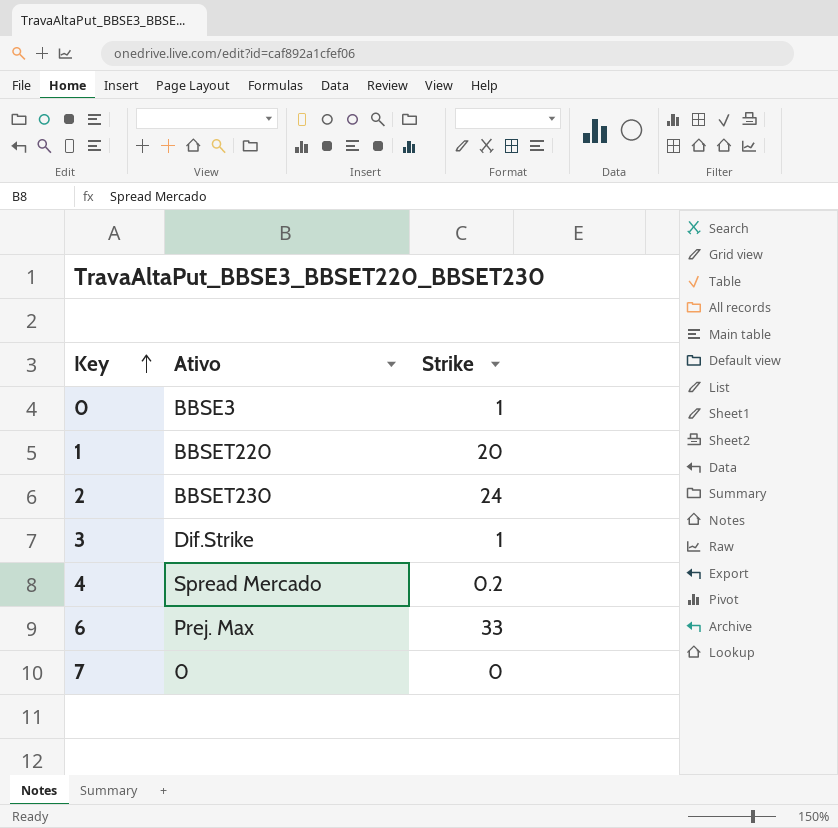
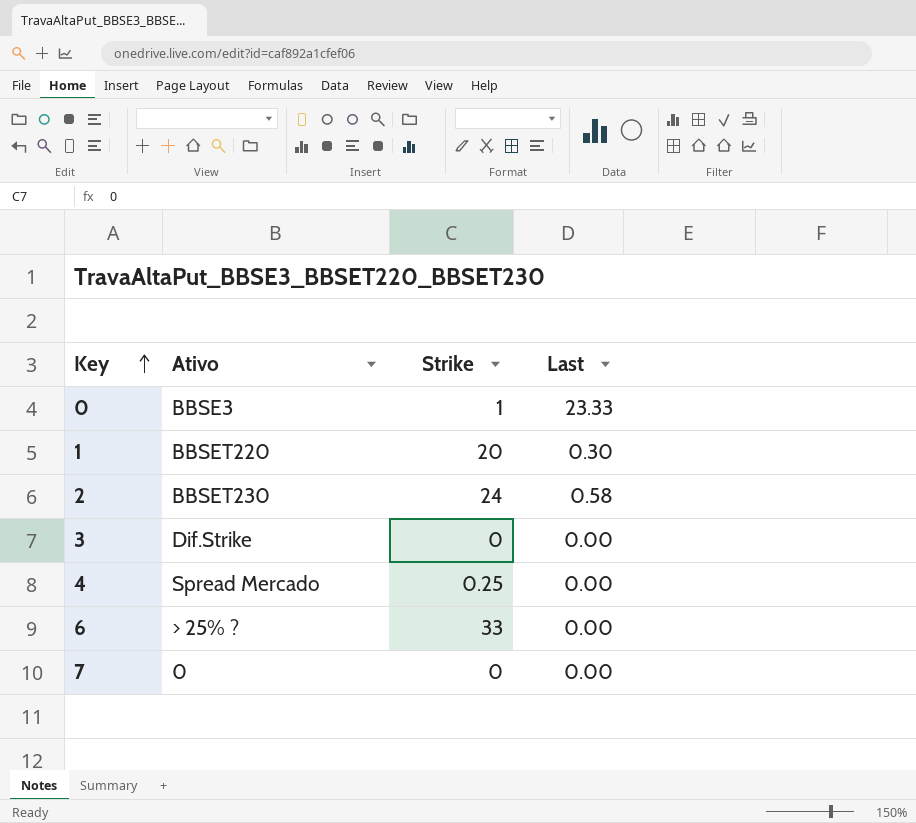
column Last | position: none -> 4
3 | Strike: 1 -> 0
4 | Strike: 0.2 -> 0.25
6 | Ativo: Prej. Max -> > 25% ?

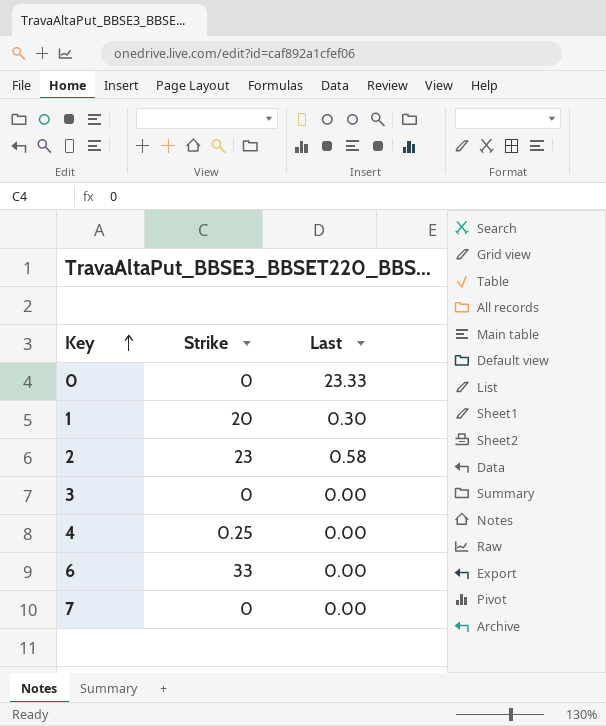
column Ativo | position: 2 -> none
0 | Strike: 1 -> 0
2 | Strike: 24 -> 23

